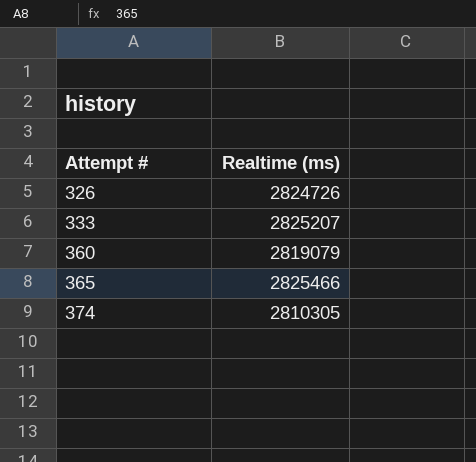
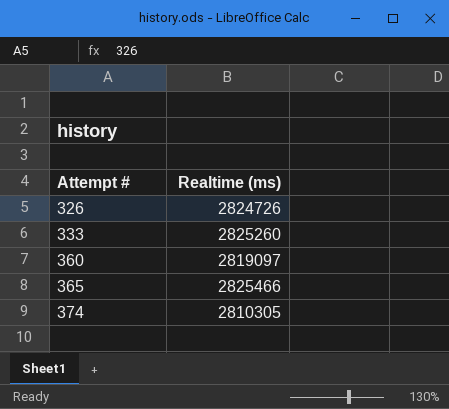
333 | Realtime (ms): 2825207 -> 2825260
360 | Realtime (ms): 2819079 -> 2819097

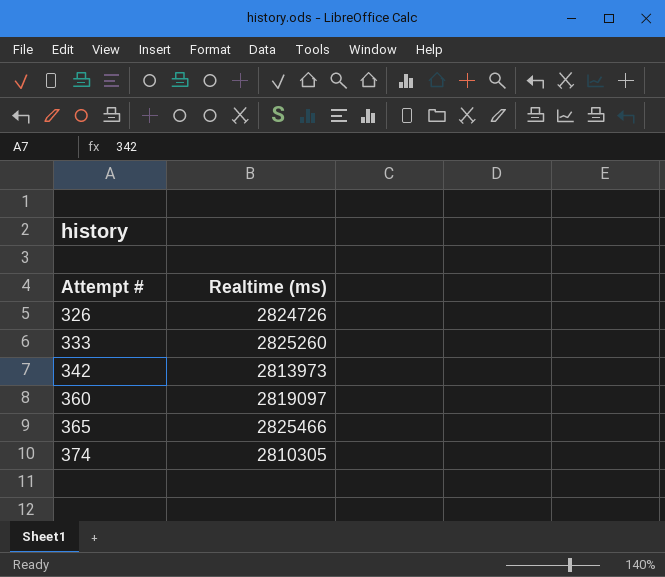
row 342: none -> 2813973

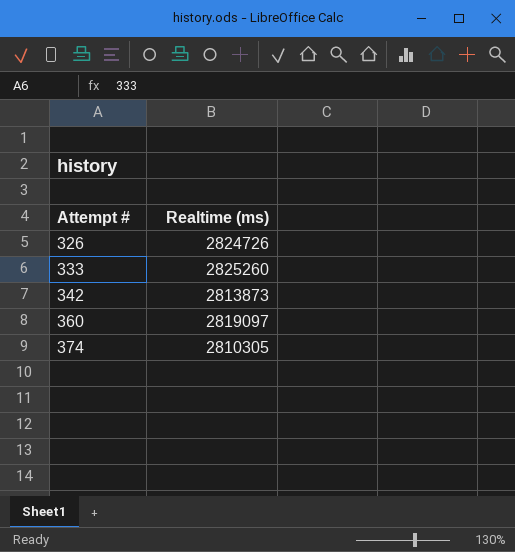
row 365: 2825466 -> none
342 | Realtime (ms): 2813973 -> 2813873

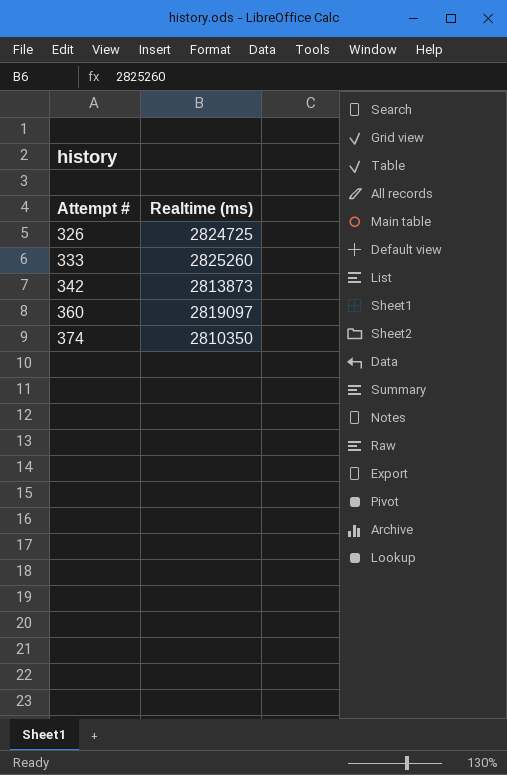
326 | Realtime (ms): 2824726 -> 2824725
374 | Realtime (ms): 2810305 -> 2810350

